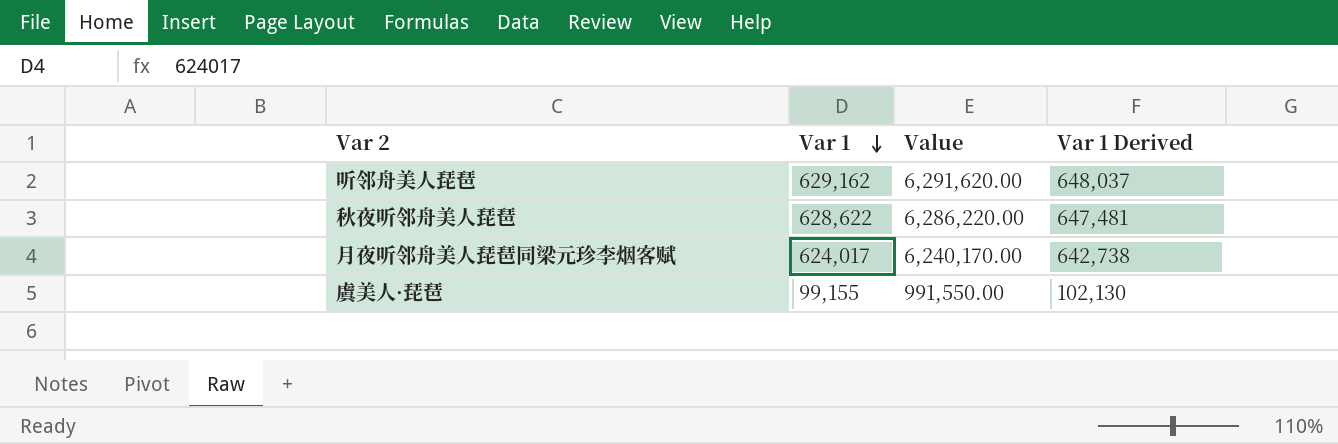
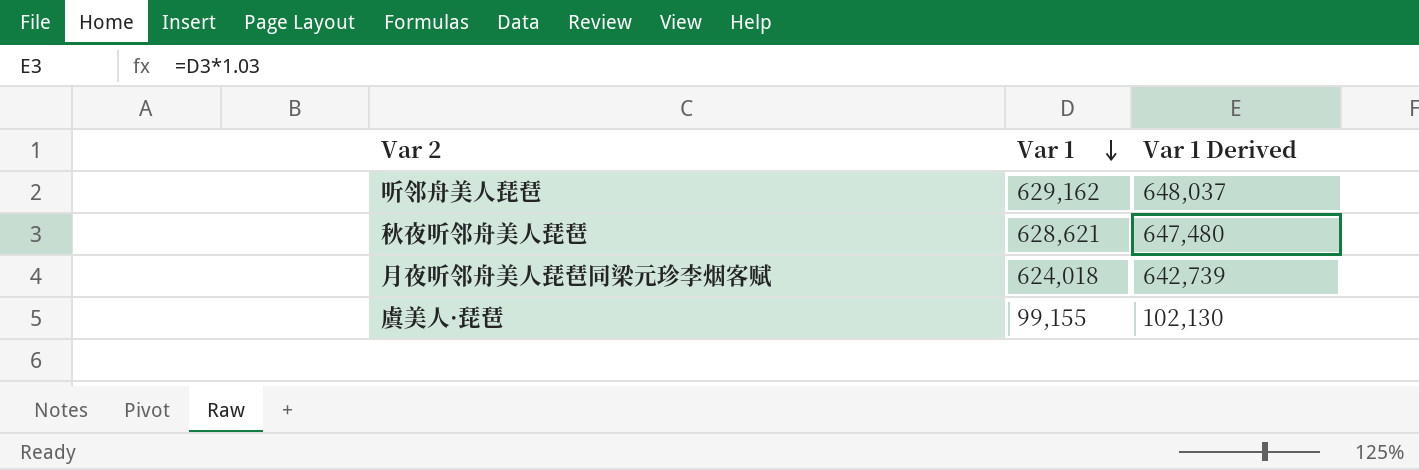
column Value | formula: [Var 1] * 10 -> none
秋夜听邻舟美人琵琶 | Var 1: 628,622 -> 628,621
秋夜听邻舟美人琵琶 | Var 1 Derived: 647,481 -> 647,480
月夜听邻舟美人琵琶同梁元珍李烟客赋 | Var 1: 624,017 -> 624,018
月夜听邻舟美人琵琶同梁元珍李烟客赋 | Var 1 Derived: 642,738 -> 642,739

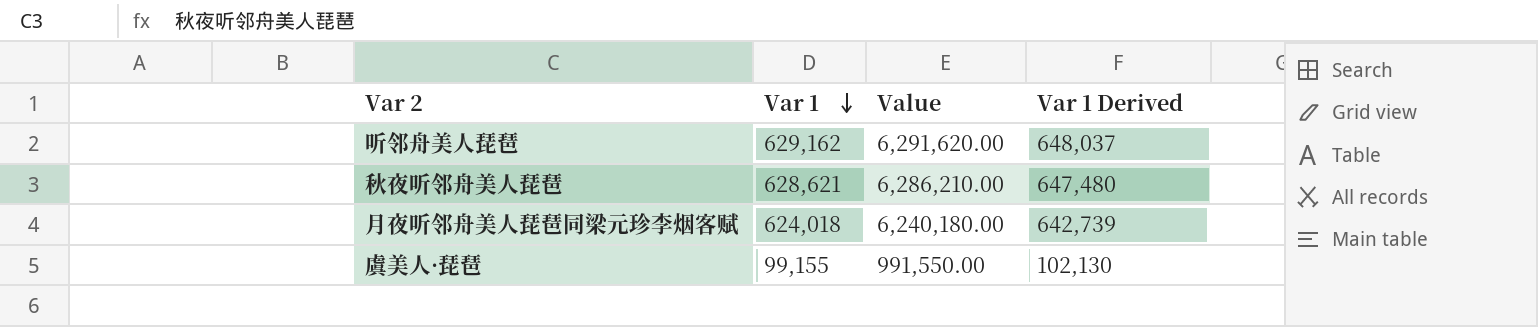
column Value | formula: none -> [Var 1] * 10

